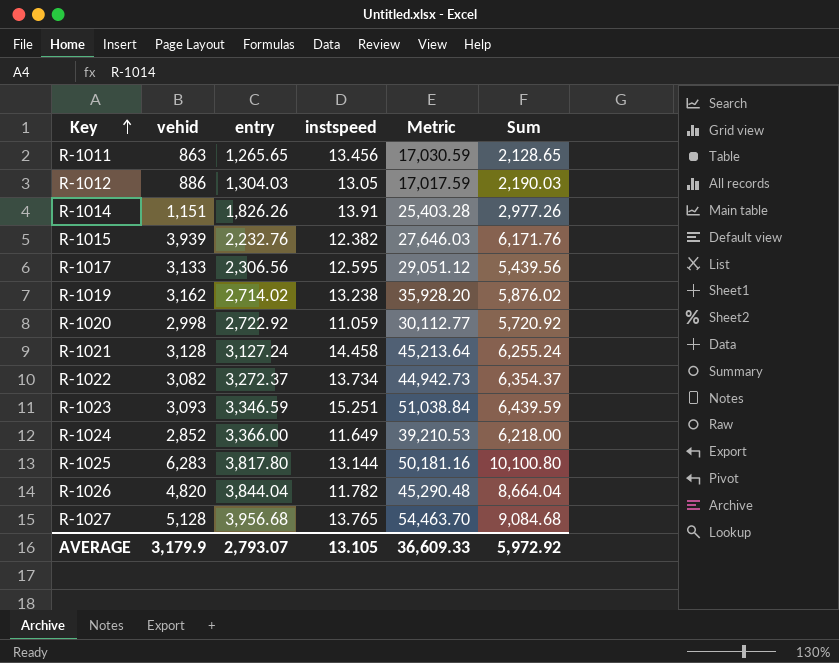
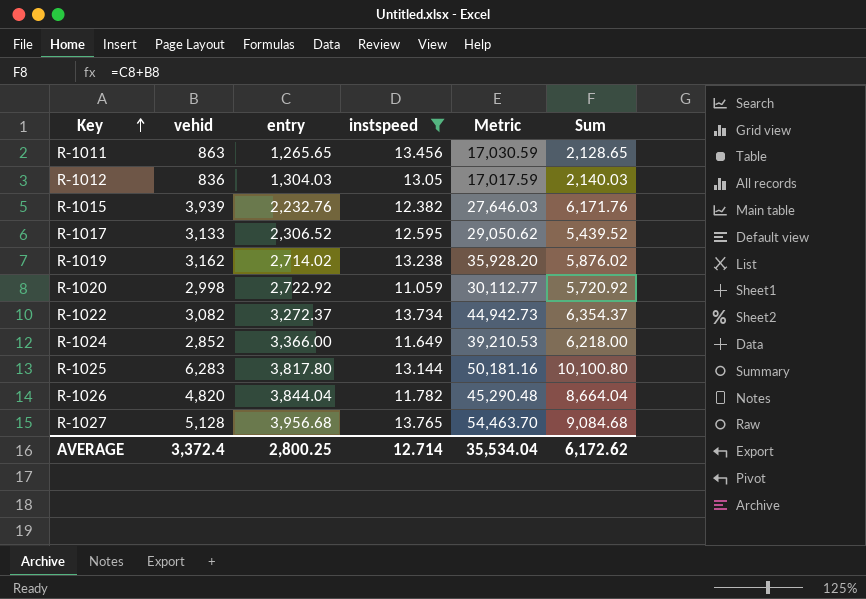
filter: none -> instspeed <= 13.765
R-1012 | vehid: 886 -> 836
R-1012 | Sum: 2,190.03 -> 2,140.03
R-1017 | entry: 2,306.56 -> 2,306.52
R-1017 | Metric: 29,051.12 -> 29,050.62
R-1017 | Sum: 5,439.56 -> 5,439.52
AVERAGE | vehid: 3,179.9 -> 3,372.4
AVERAGE | entry: 2,793.07 -> 2,800.25
AVERAGE | instspeed: 13.105 -> 12.714
AVERAGE | Metric: 36,609.33 -> 35,534.04
AVERAGE | Sum: 5,972.92 -> 6,172.62

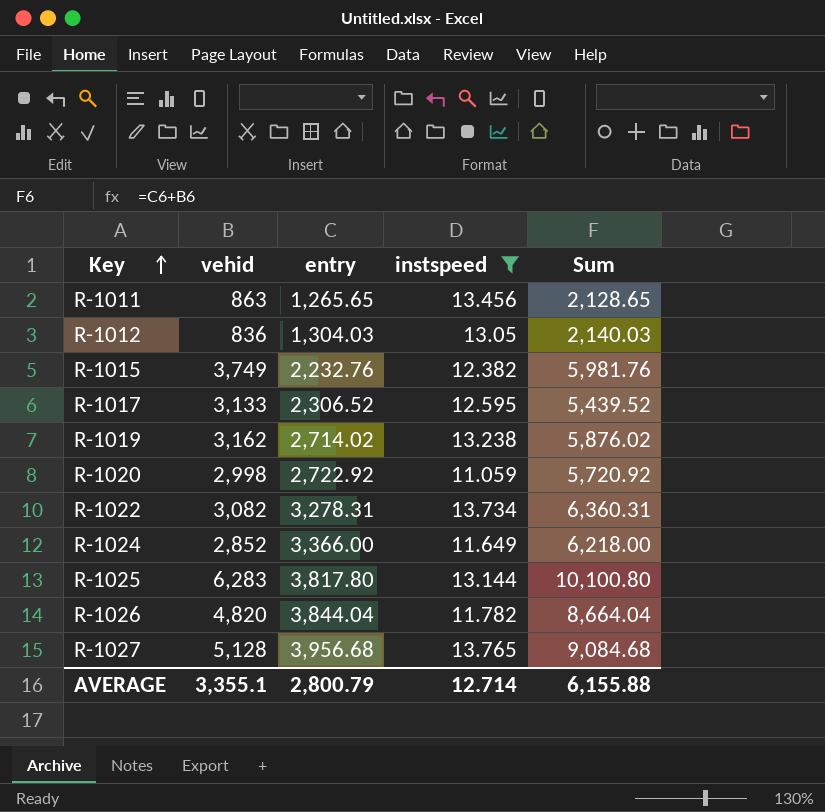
column Metric | formula: [entry] * [instspeed] -> none
R-1015 | vehid: 3,939 -> 3,749
R-1015 | Sum: 6,171.76 -> 5,981.76
R-1022 | entry: 3,272.37 -> 3,278.31
R-1022 | Sum: 6,354.37 -> 6,360.31
AVERAGE | vehid: 3,372.4 -> 3,355.1
AVERAGE | entry: 2,800.25 -> 2,800.79
AVERAGE | Sum: 6,172.62 -> 6,155.88

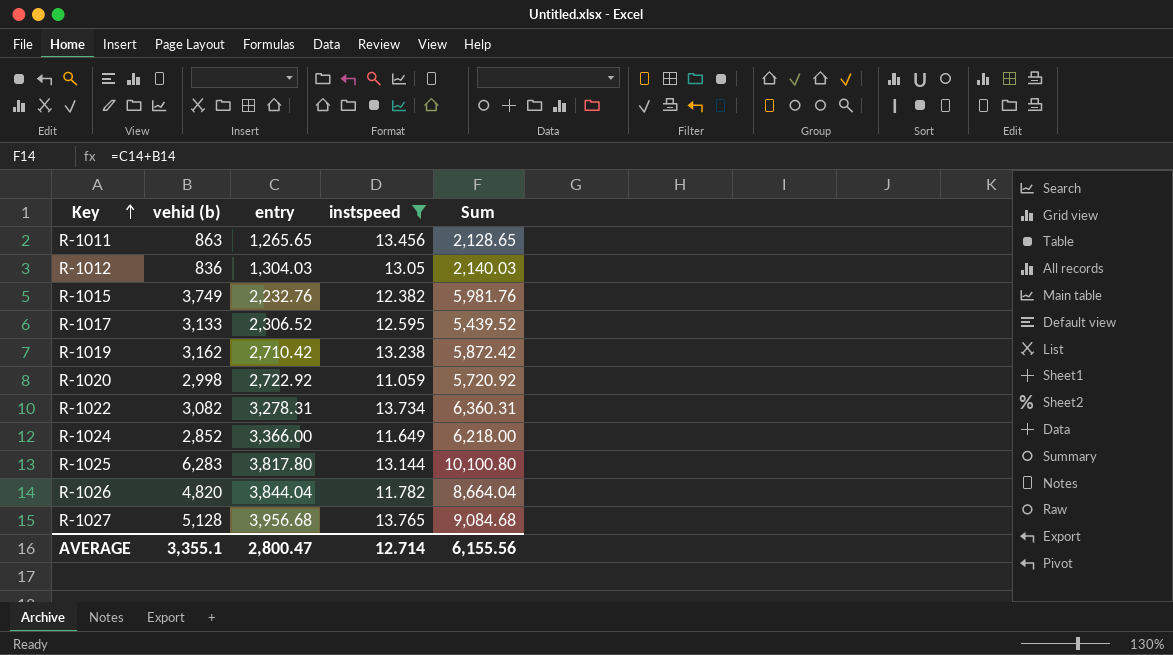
column name: vehid -> vehid (b)
R-1019 | entry: 2,714.02 -> 2,710.42
R-1019 | Sum: 5,876.02 -> 5,872.42
AVERAGE | entry: 2,800.79 -> 2,800.47
AVERAGE | Sum: 6,155.88 -> 6,155.56

